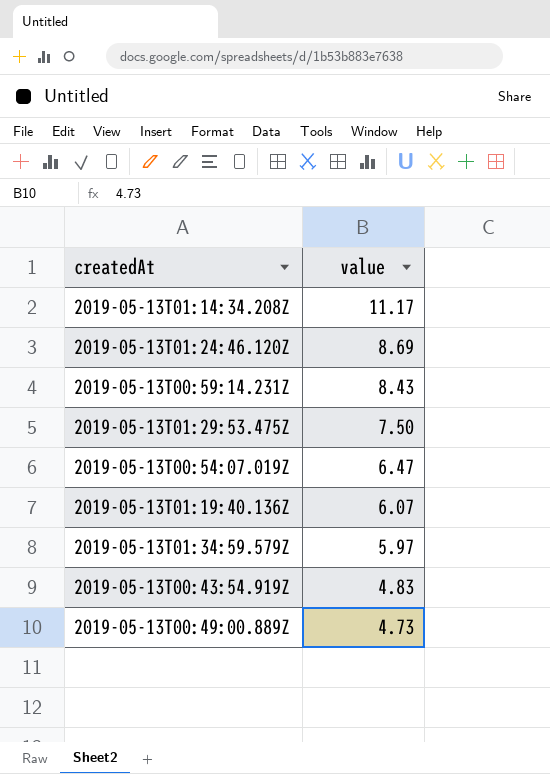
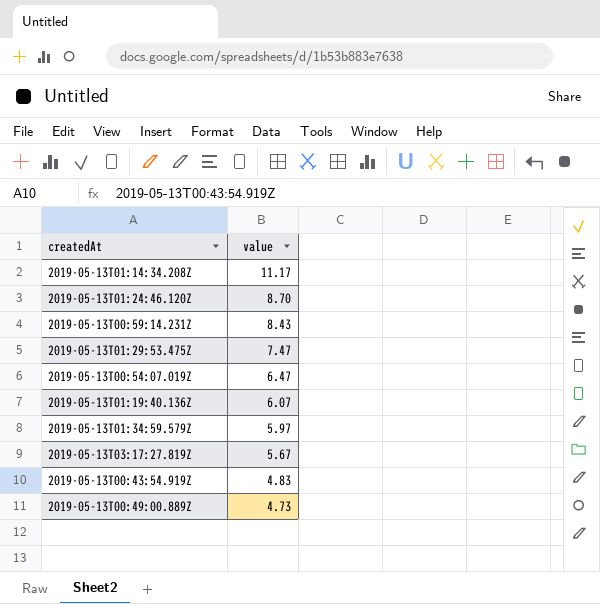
2019-05-13T01:24:46.120Z | value: 8.69 -> 8.70
2019-05-13T01:29:53.475Z | value: 7.50 -> 7.47
row 2019-05-13T03:17:27.819Z: none -> 5.67

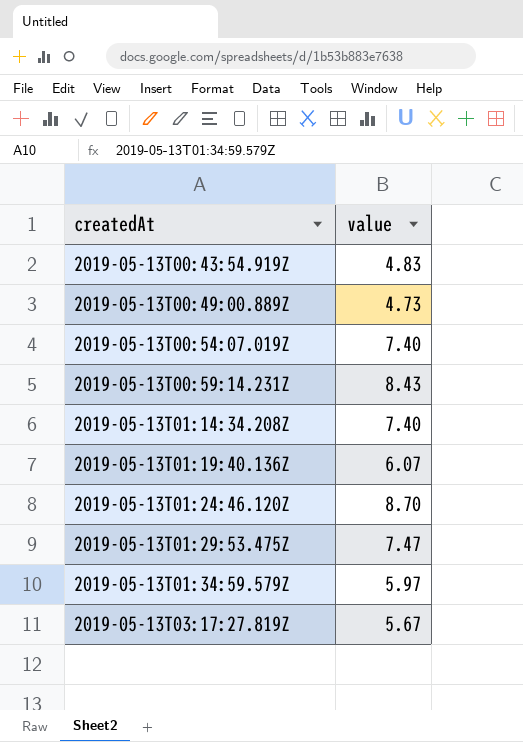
row order: value descending -> createdAt ascending
2019-05-13T00:54:07.019Z | value: 6.47 -> 7.40
2019-05-13T01:14:34.208Z | value: 11.17 -> 7.40

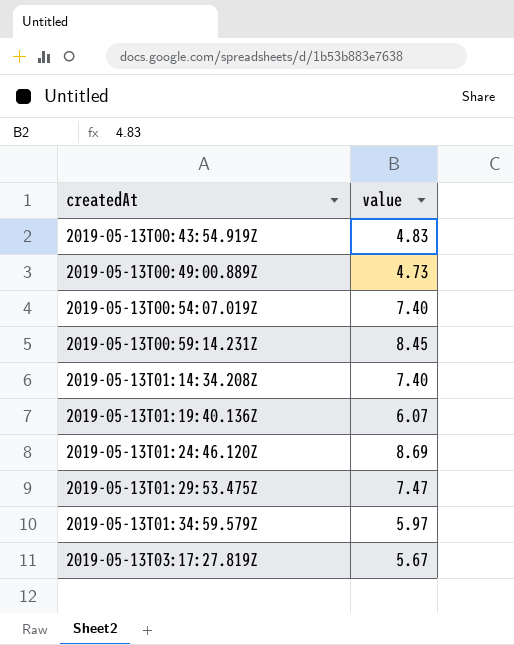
2019-05-13T00:59:14.231Z | value: 8.43 -> 8.45
2019-05-13T01:24:46.120Z | value: 8.70 -> 8.69

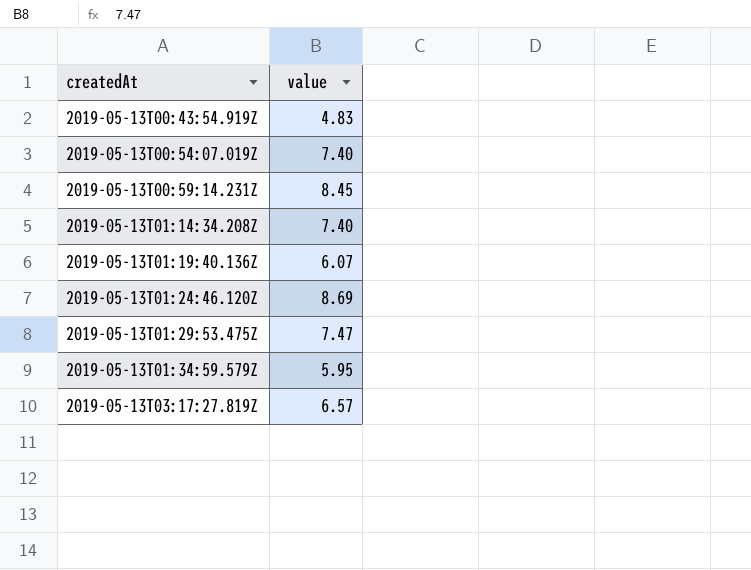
row 2019-05-13T00:49:00.889Z: 4.73 -> none
2019-05-13T01:34:59.579Z | value: 5.97 -> 5.95
2019-05-13T03:17:27.819Z | value: 5.67 -> 6.57

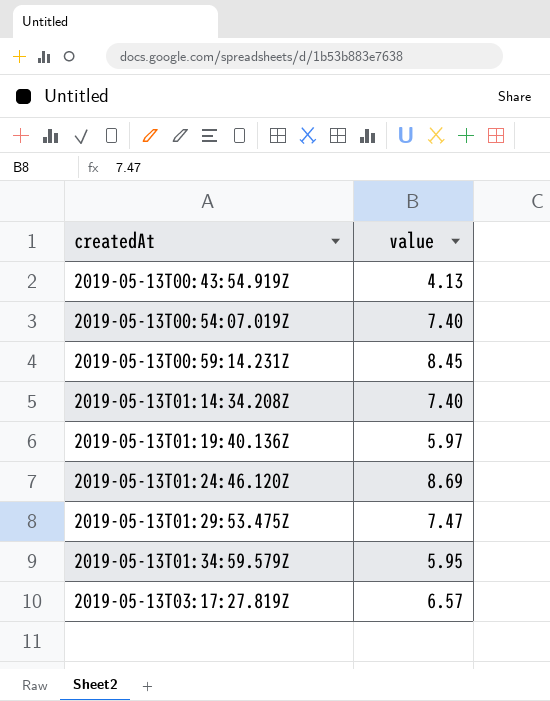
2019-05-13T00:43:54.919Z | value: 4.83 -> 4.13
2019-05-13T01:19:40.136Z | value: 6.07 -> 5.97

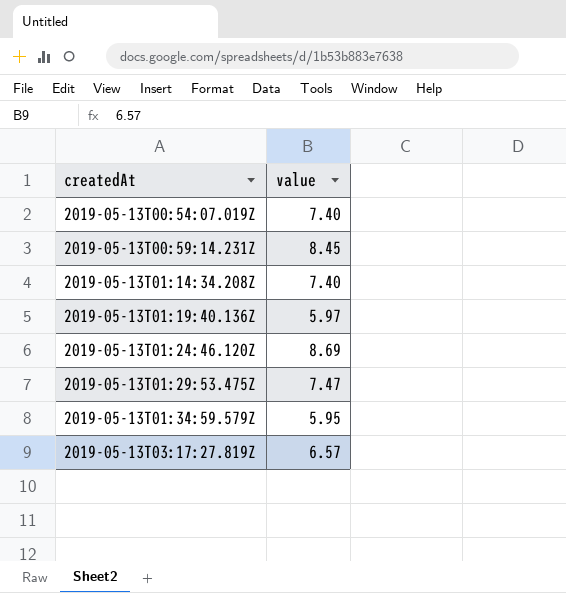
row 2019-05-13T00:43:54.919Z: 4.13 -> none

